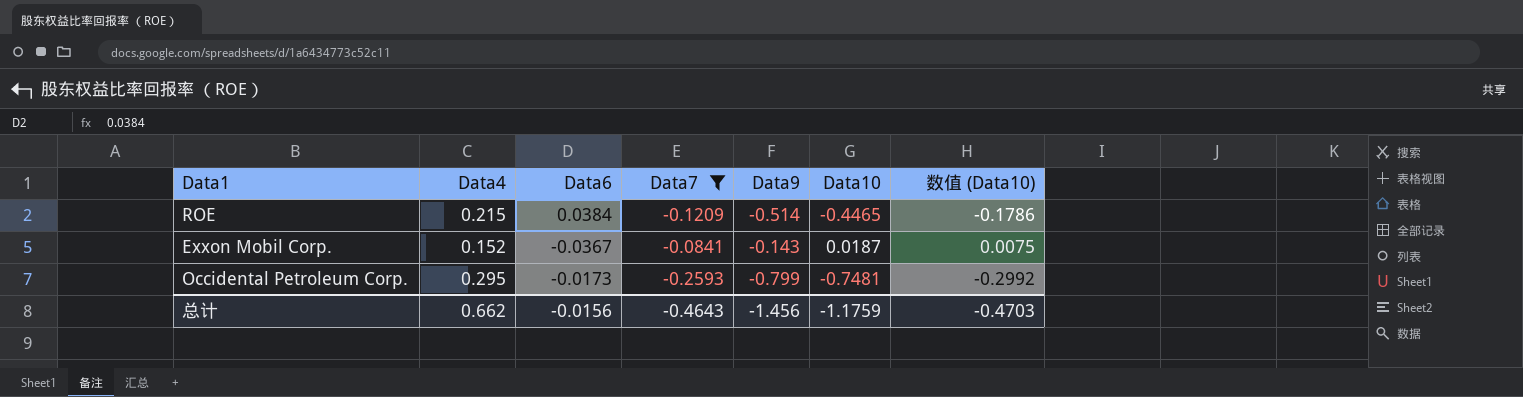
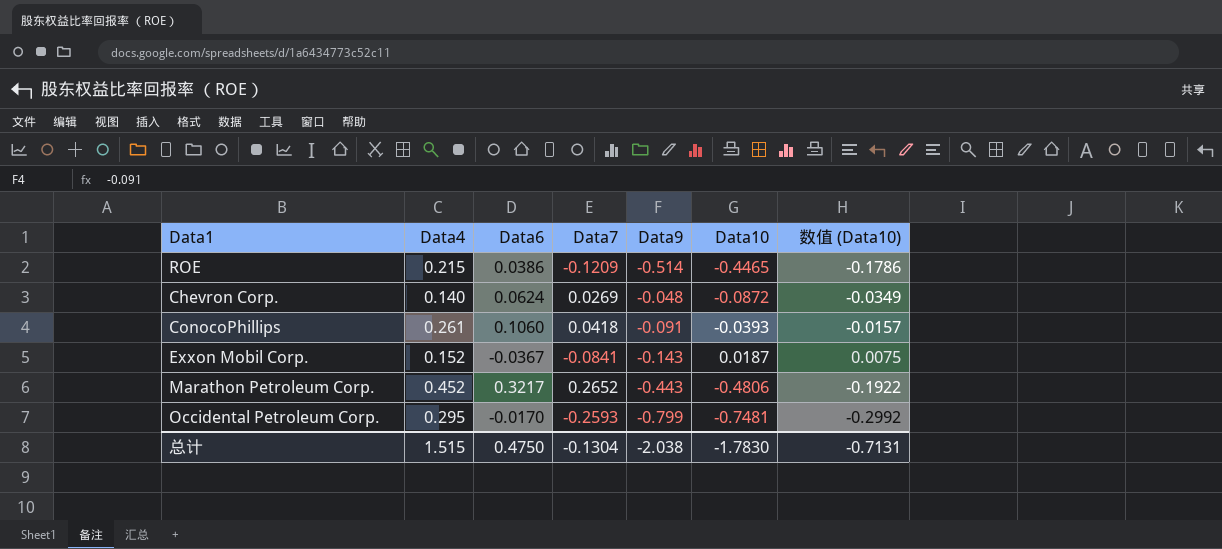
filter: Data7 <= -0.0841 -> none
ROE | Data6: 0.0384 -> 0.0386
Occidental Petroleum Corp. | Data6: -0.0173 -> -0.0170
总计 | Data4: 0.662 -> 1.515
总计 | Data6: -0.0156 -> 0.4750
总计 | Data7: -0.4643 -> -0.1304
总计 | Data9: -1.456 -> -2.038
总计 | Data10: -1.1759 -> -1.7830
总计 | 数值 (Data10): -0.4703 -> -0.7131

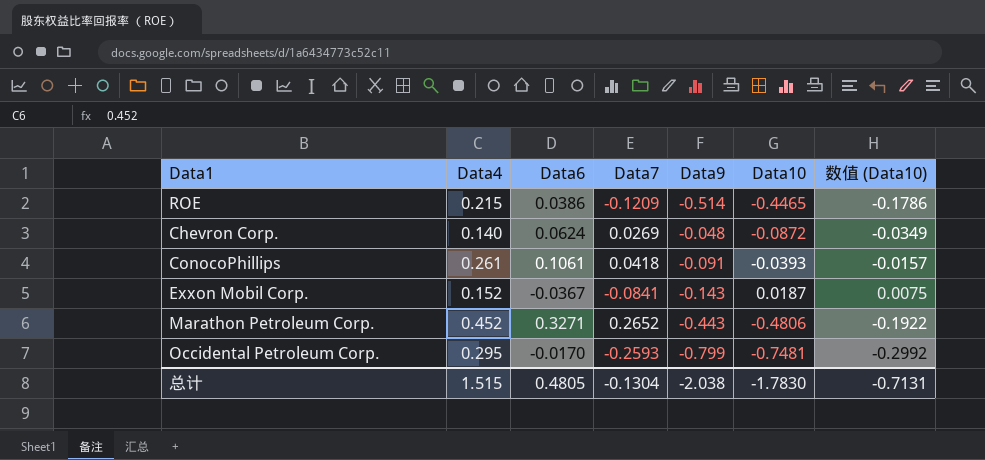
ConocoPhillips | Data6: 0.1060 -> 0.1061
Marathon Petroleum Corp. | Data6: 0.3217 -> 0.3271
总计 | Data6: 0.4750 -> 0.4805

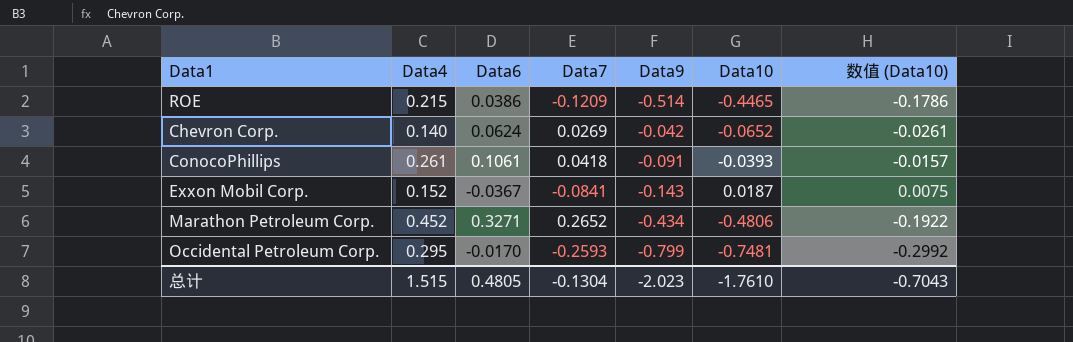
Chevron Corp. | Data9: -0.048 -> -0.042
Chevron Corp. | Data10: -0.0872 -> -0.0652
Chevron Corp. | 数值 (Data10): -0.0349 -> -0.0261
Marathon Petroleum Corp. | Data9: -0.443 -> -0.434
总计 | Data9: -2.038 -> -2.023
总计 | Data10: -1.7830 -> -1.7610
总计 | 数值 (Data10): -0.7131 -> -0.7043

